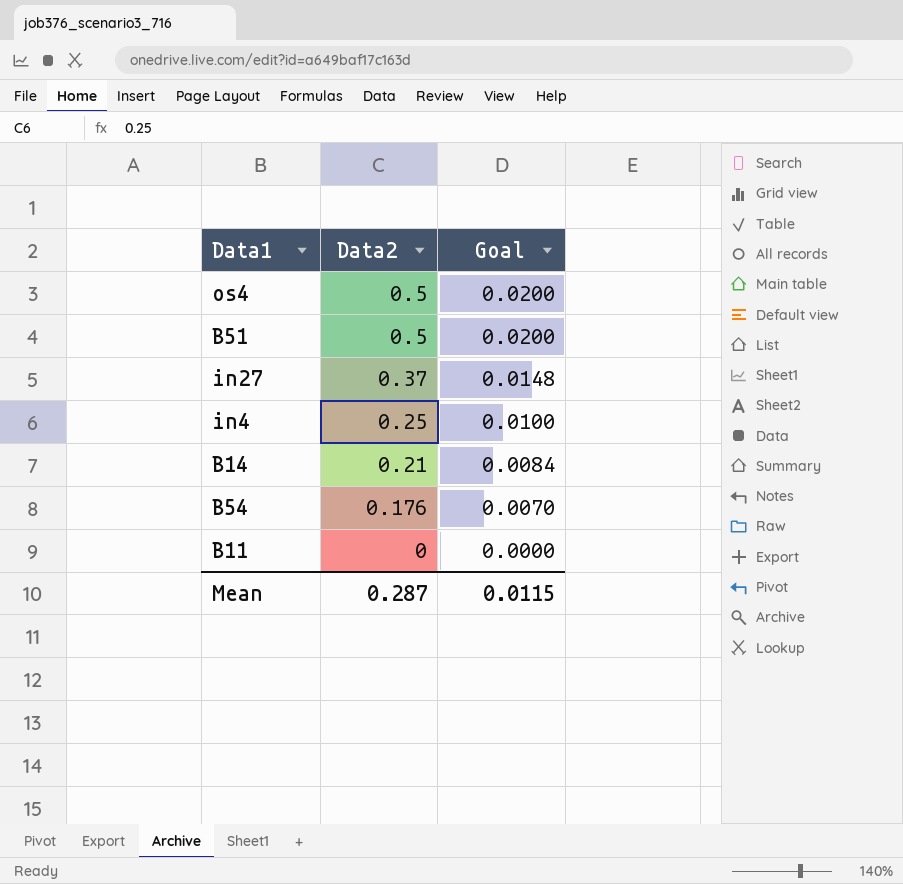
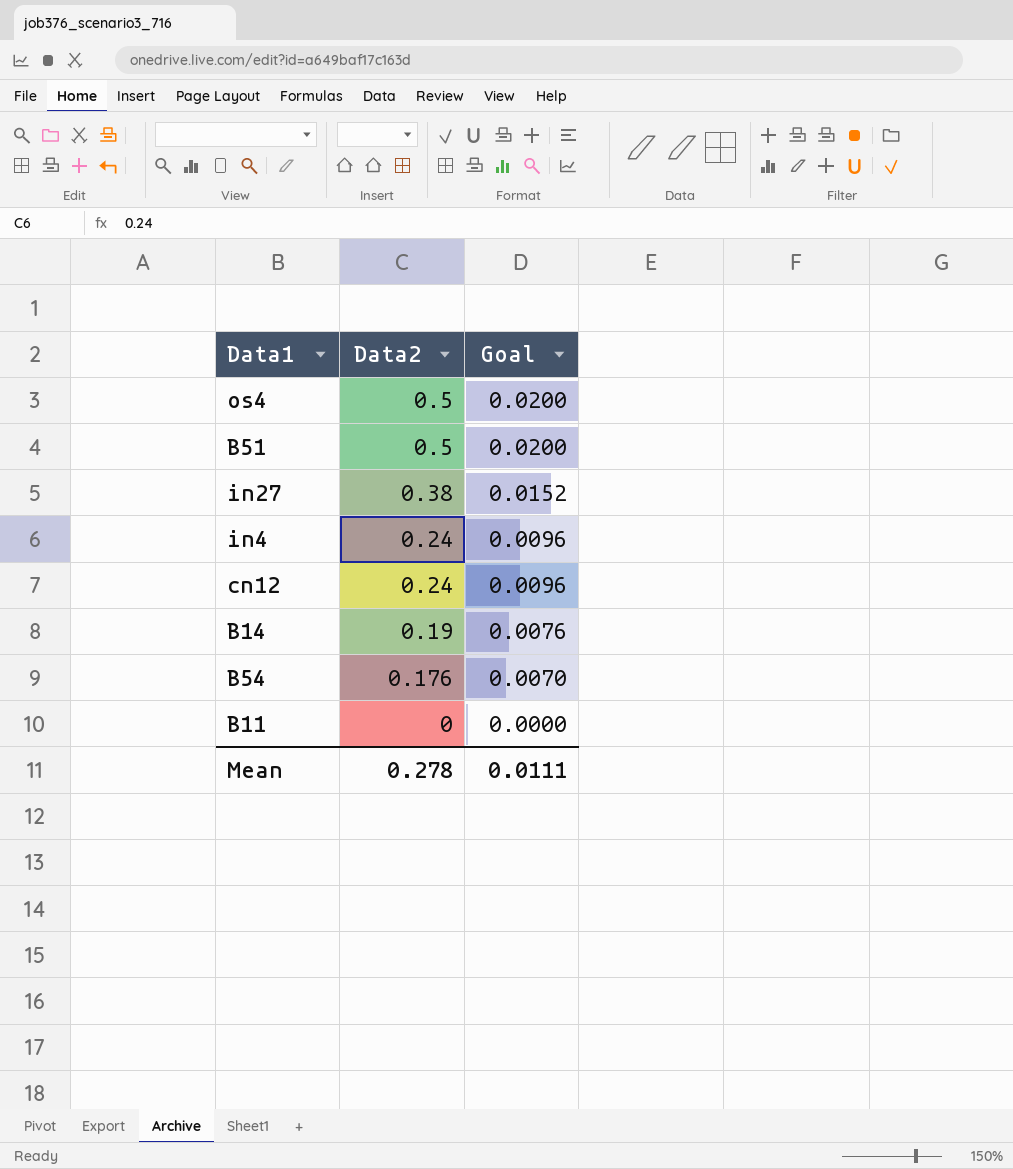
in27 | Data2: 0.37 -> 0.38
in27 | Goal: 0.0148 -> 0.0152
in4 | Data2: 0.25 -> 0.24
in4 | Goal: 0.0100 -> 0.0096
row cn12: none -> 0.24 | 0.0096
B14 | Data2: 0.21 -> 0.19
B14 | Goal: 0.0084 -> 0.0076
Mean | Data2: 0.287 -> 0.278
Mean | Goal: 0.0115 -> 0.0111

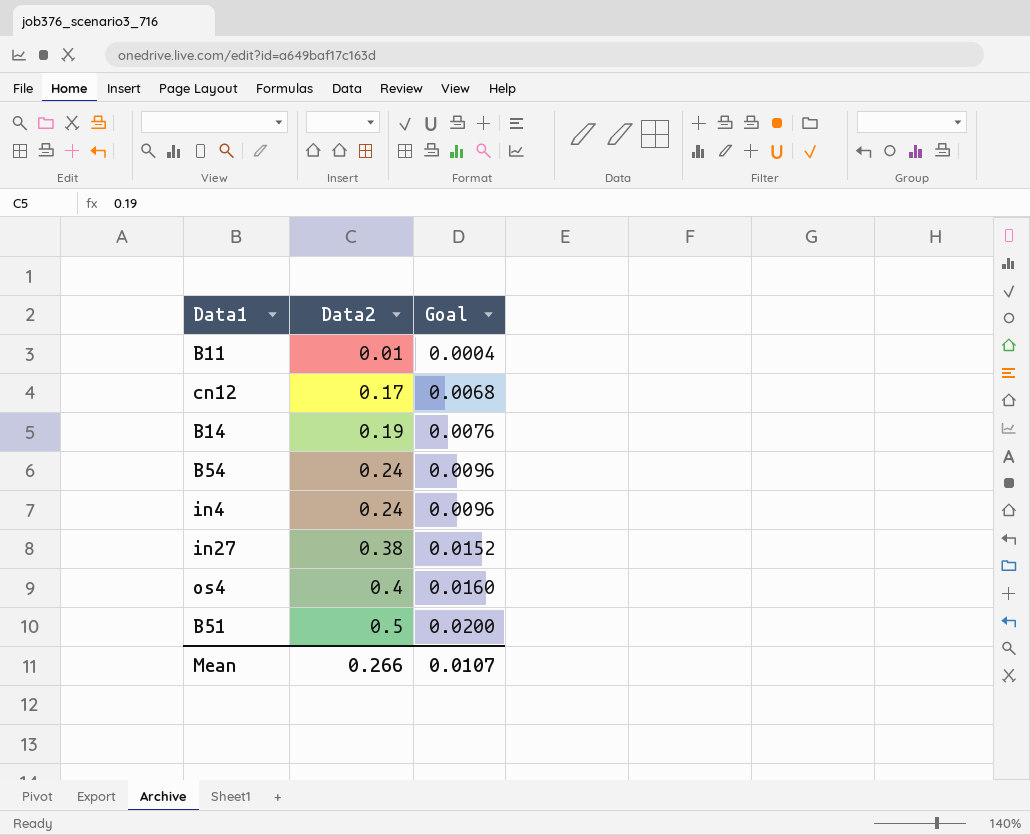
row order: Data2 descending -> Data2 ascending
B11 | Data2: 0 -> 0.01
B11 | Goal: 0.0000 -> 0.0004
cn12 | Data2: 0.24 -> 0.17
cn12 | Goal: 0.0096 -> 0.0068
B54 | Data2: 0.176 -> 0.24
B54 | Goal: 0.0070 -> 0.0096
os4 | Data2: 0.5 -> 0.4
os4 | Goal: 0.0200 -> 0.0160
Mean | Data2: 0.278 -> 0.266
Mean | Goal: 0.0111 -> 0.0107

